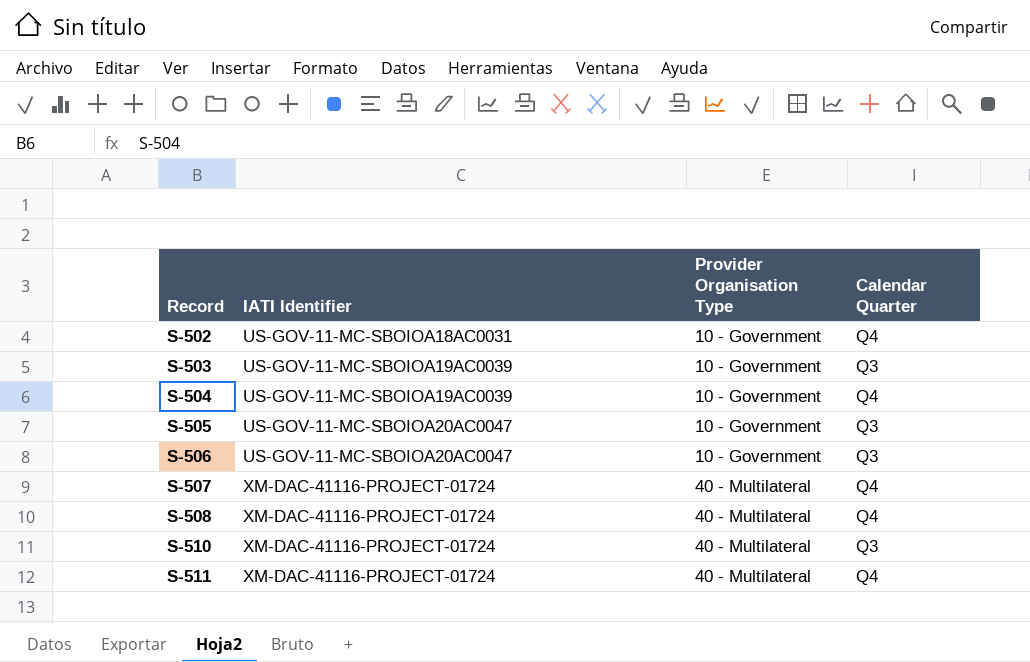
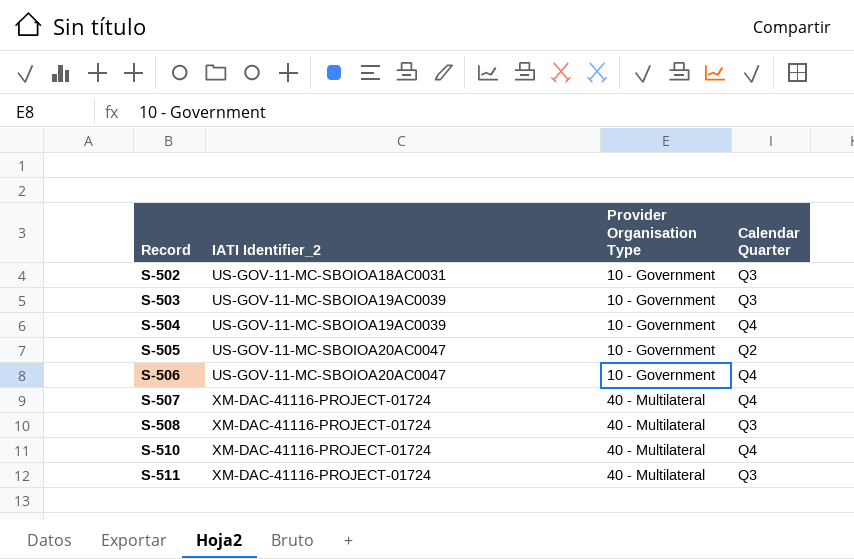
column name: IATI Identifier -> IATI Identifier_2
S-502 | Calendar Quarter: Q4 -> Q3
S-505 | Calendar Quarter: Q3 -> Q2
S-506 | Calendar Quarter: Q3 -> Q4
S-508 | Calendar Quarter: Q4 -> Q3
S-510 | Calendar Quarter: Q3 -> Q4
S-511 | Calendar Quarter: Q4 -> Q3

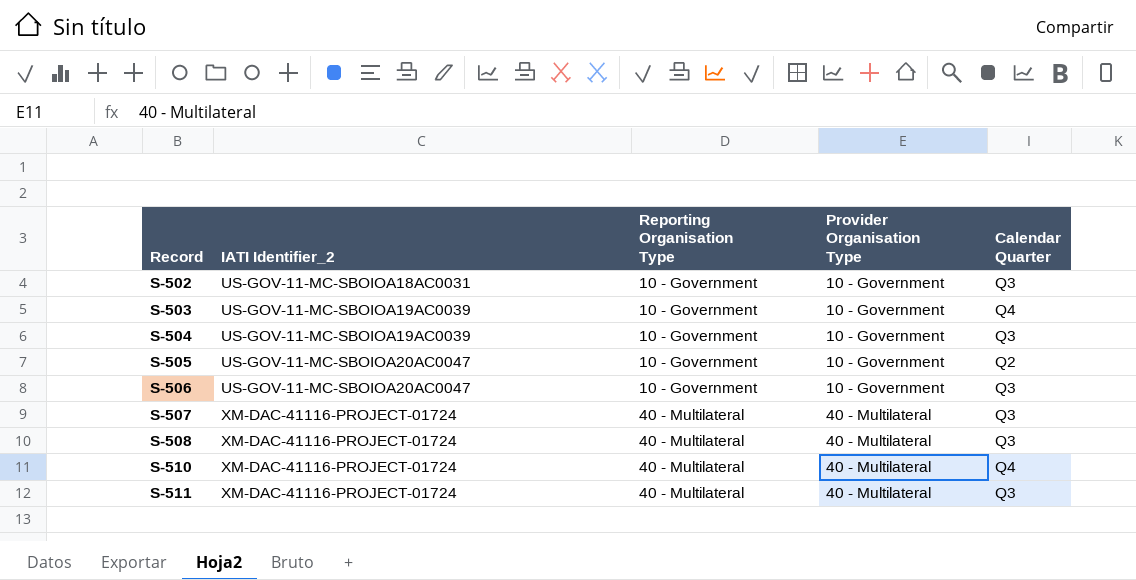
column Reporting Organisation Type | position: none -> 3
S-503 | Calendar Quarter: Q3 -> Q4
S-504 | Calendar Quarter: Q4 -> Q3
S-506 | Calendar Quarter: Q4 -> Q3
S-507 | Calendar Quarter: Q4 -> Q3

